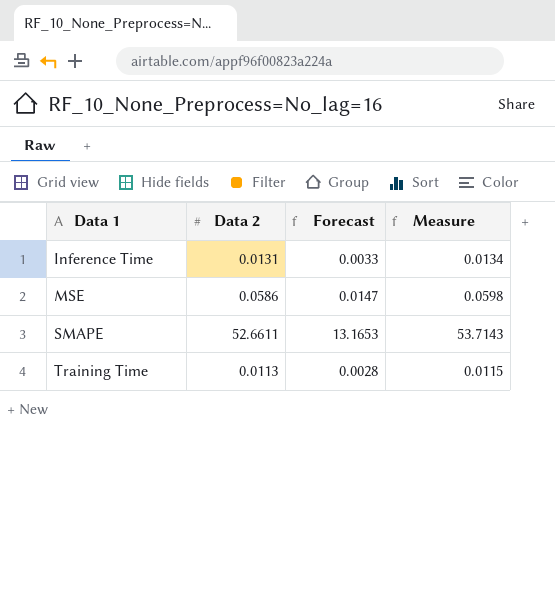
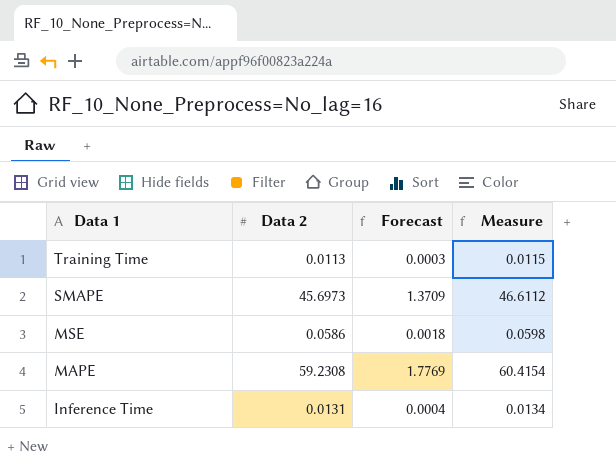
row order: Data 1 ascending -> Data 1 descending
column Forecast | formula: [Data 2] * 0.25 -> [Data 2] * 0.03
SMAPE | Data 2: 52.6611 -> 45.6973
SMAPE | Measure: 53.7143 -> 46.6112
row MAPE: none -> 59.2308 | 1.7769 | 60.4154

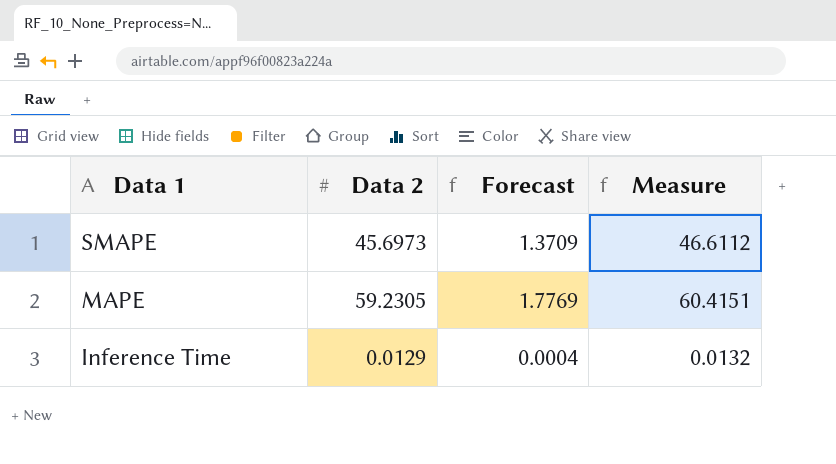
row Training Time: 0.0113 | 0.0003 | 0.0115 -> none
row MSE: 0.0586 | 0.0018 | 0.0598 -> none
MAPE | Data 2: 59.2308 -> 59.2305
MAPE | Measure: 60.4154 -> 60.4151
Inference Time | Data 2: 0.0131 -> 0.0129
Inference Time | Measure: 0.0134 -> 0.0132

